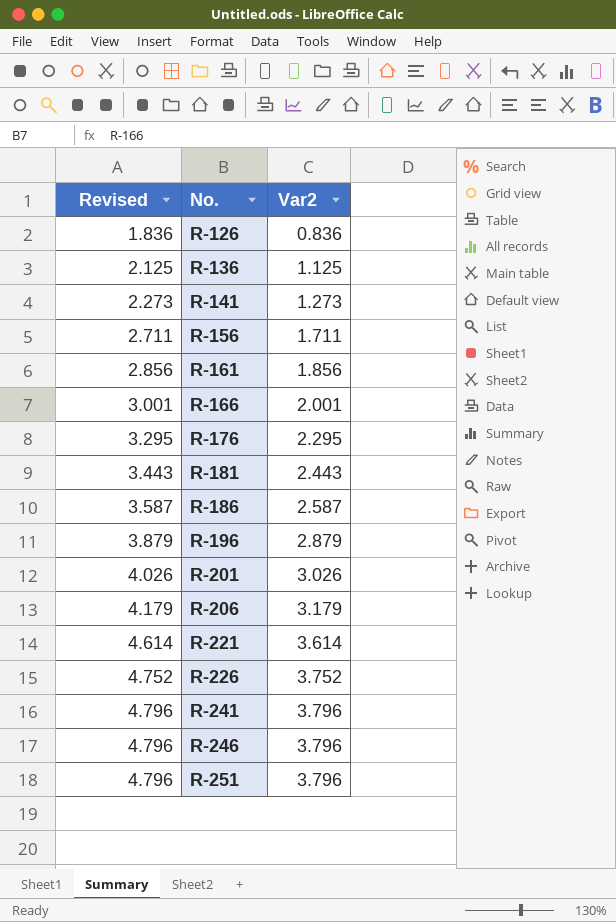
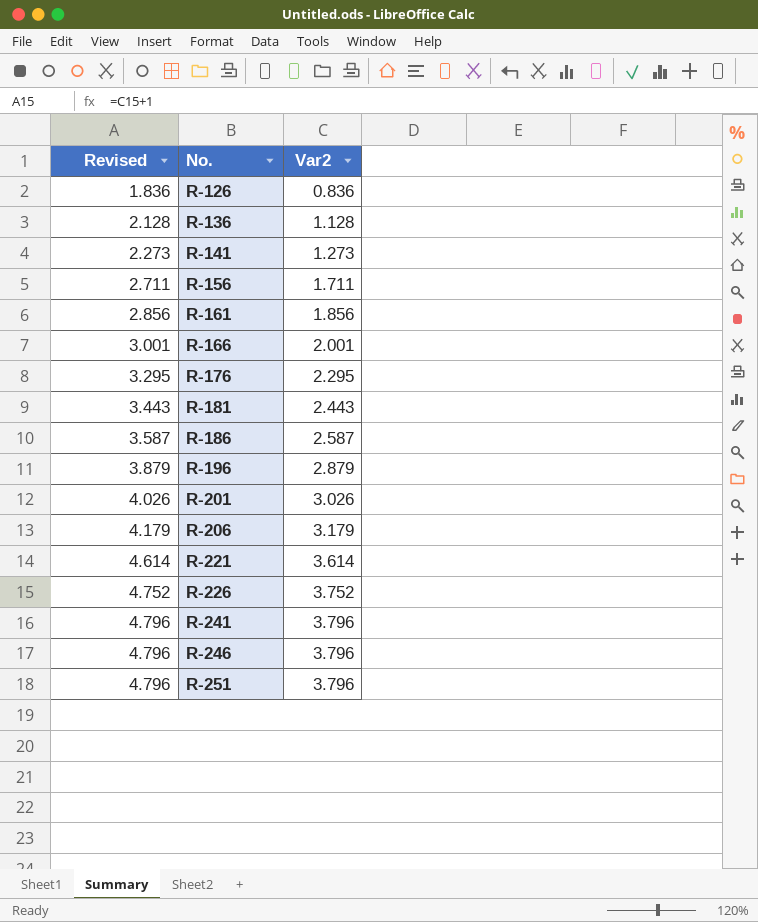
R-136 | Revised: 2.125 -> 2.128
R-136 | Var2: 1.125 -> 1.128

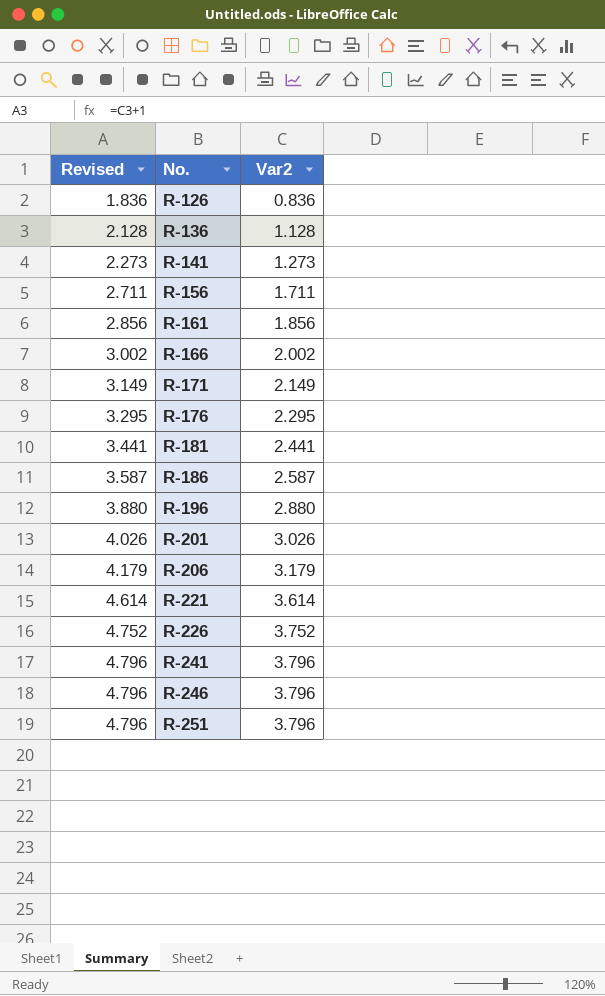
R-166 | Revised: 3.001 -> 3.002
R-166 | Var2: 2.001 -> 2.002
row R-171: none -> 3.149 | 2.149
R-181 | Revised: 3.443 -> 3.441
R-181 | Var2: 2.443 -> 2.441
R-196 | Revised: 3.879 -> 3.880
R-196 | Var2: 2.879 -> 2.880

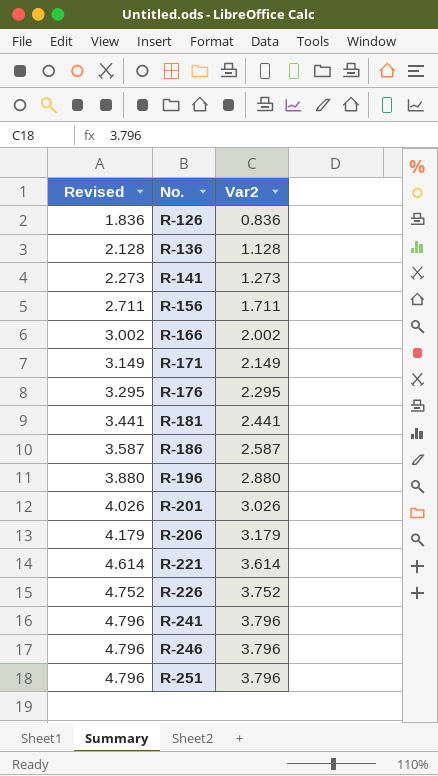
row R-161: 2.856 | 1.856 -> none

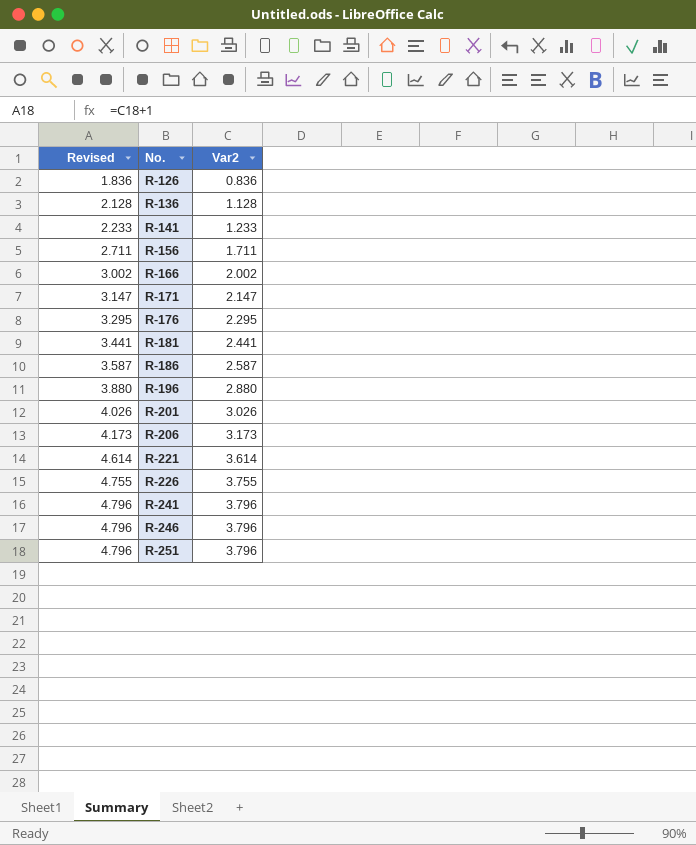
R-141 | Revised: 2.273 -> 2.233
R-141 | Var2: 1.273 -> 1.233
R-171 | Revised: 3.149 -> 3.147
R-171 | Var2: 2.149 -> 2.147
R-206 | Revised: 4.179 -> 4.173
R-206 | Var2: 3.179 -> 3.173
R-226 | Revised: 4.752 -> 4.755
R-226 | Var2: 3.752 -> 3.755

